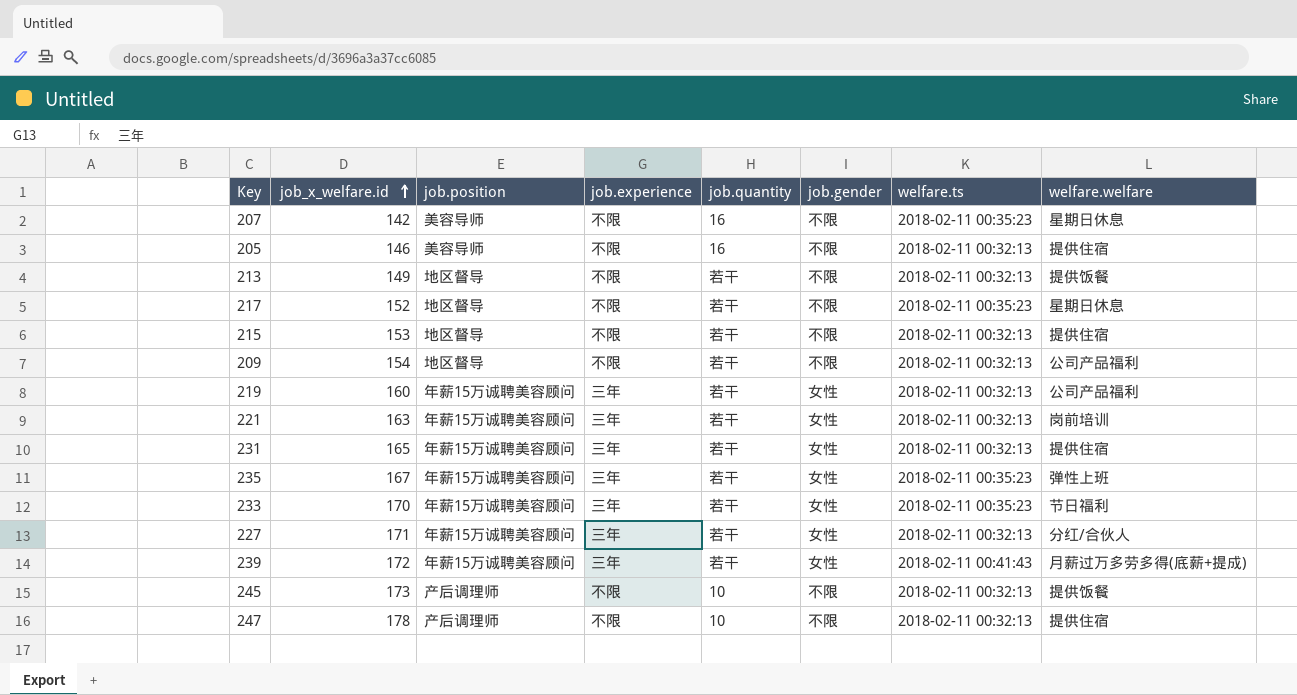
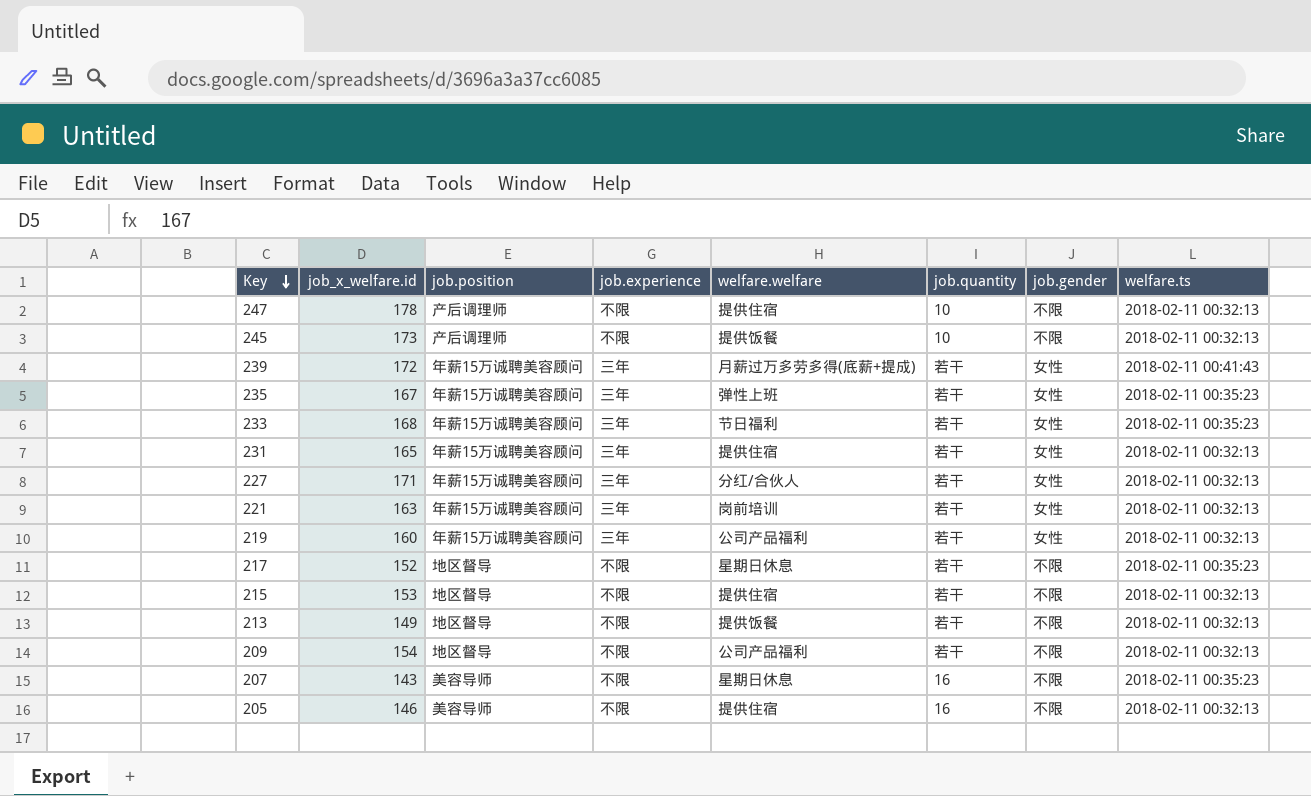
row order: job_x_welfare.id ascending -> Key descending
column welfare.welfare | position: 8 -> 5
233 | job_x_welfare.id: 170 -> 168
207 | job_x_welfare.id: 142 -> 143

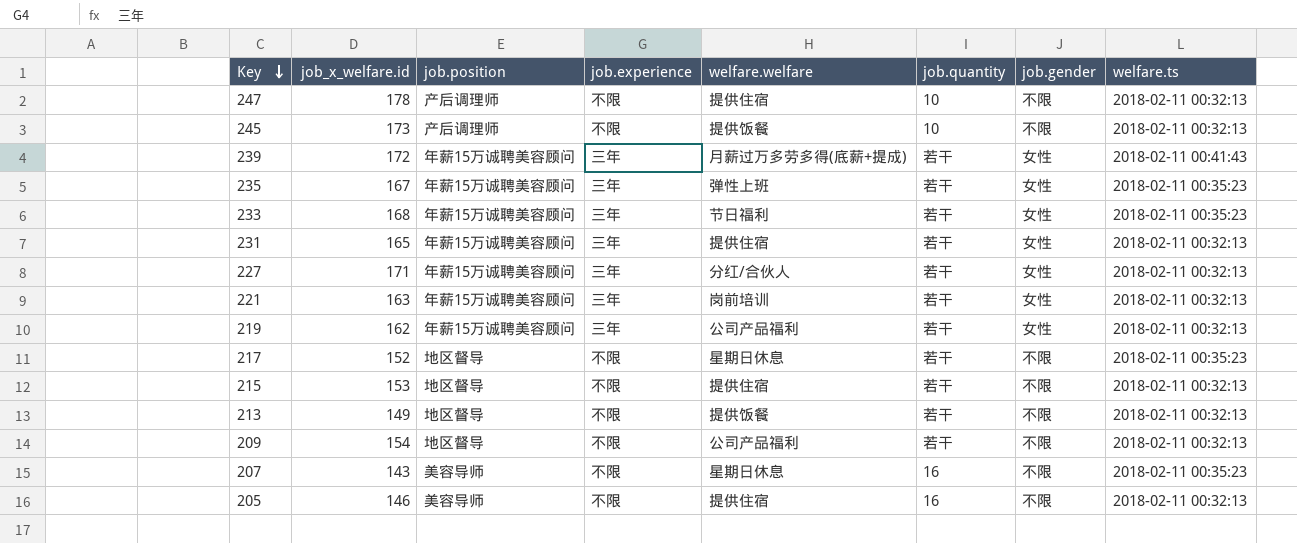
219 | job_x_welfare.id: 160 -> 162

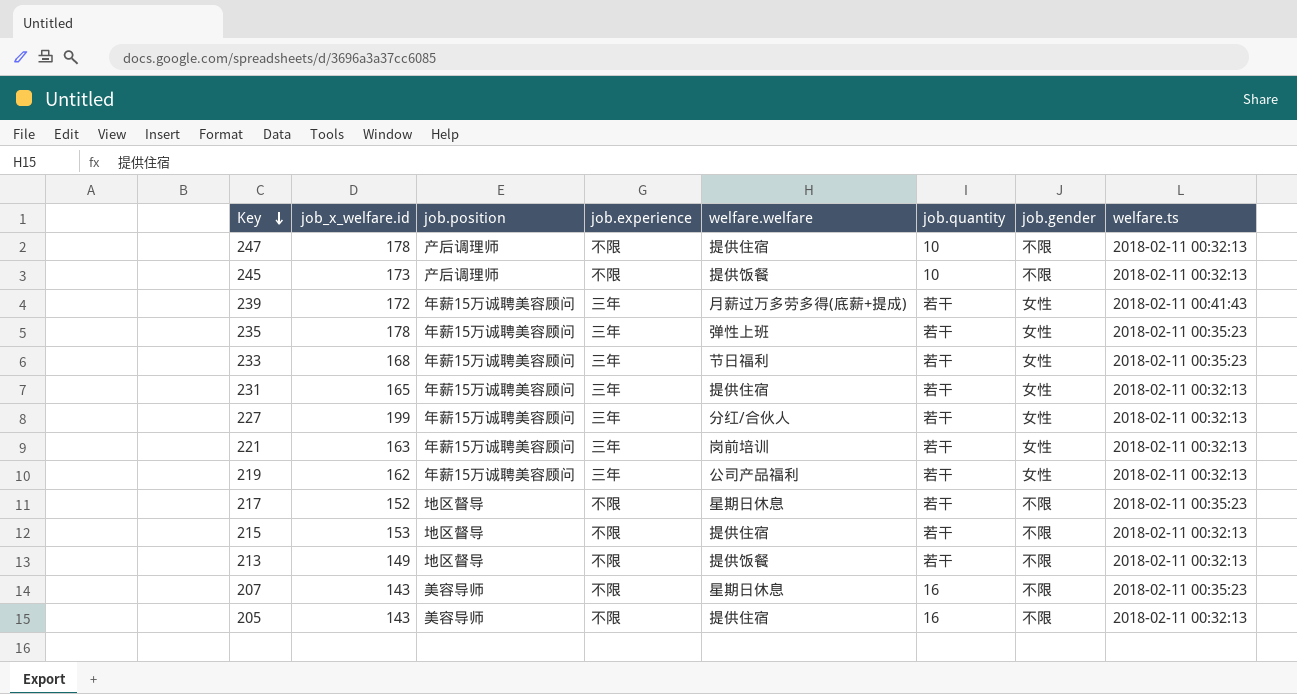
row 209: 154 | 地区督导 | 不限 | 公司产品福利 | 若干 | 不限 | 2018-02-11 00:32:13 -> none
235 | job_x_welfare.id: 167 -> 178
227 | job_x_welfare.id: 171 -> 199
205 | job_x_welfare.id: 146 -> 143

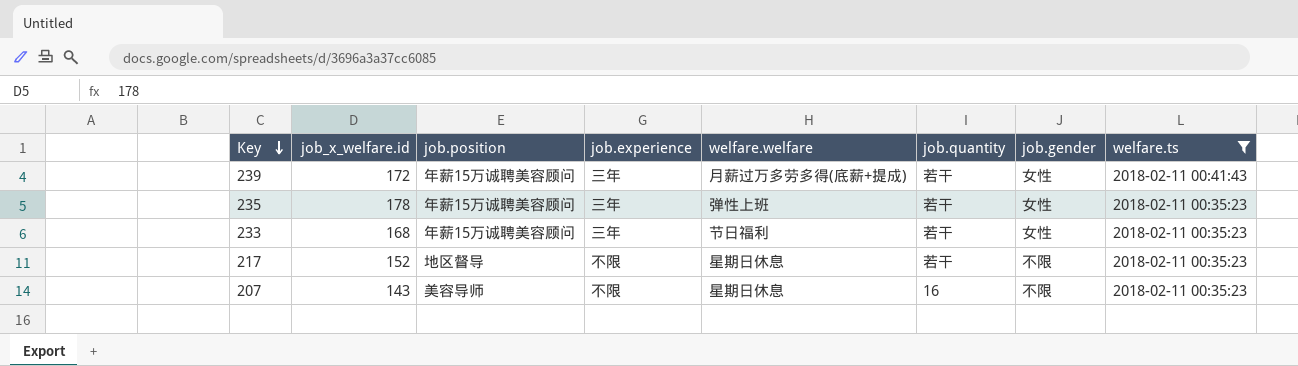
filter: none -> welfare.ts != 2018-02-11 00:32:13

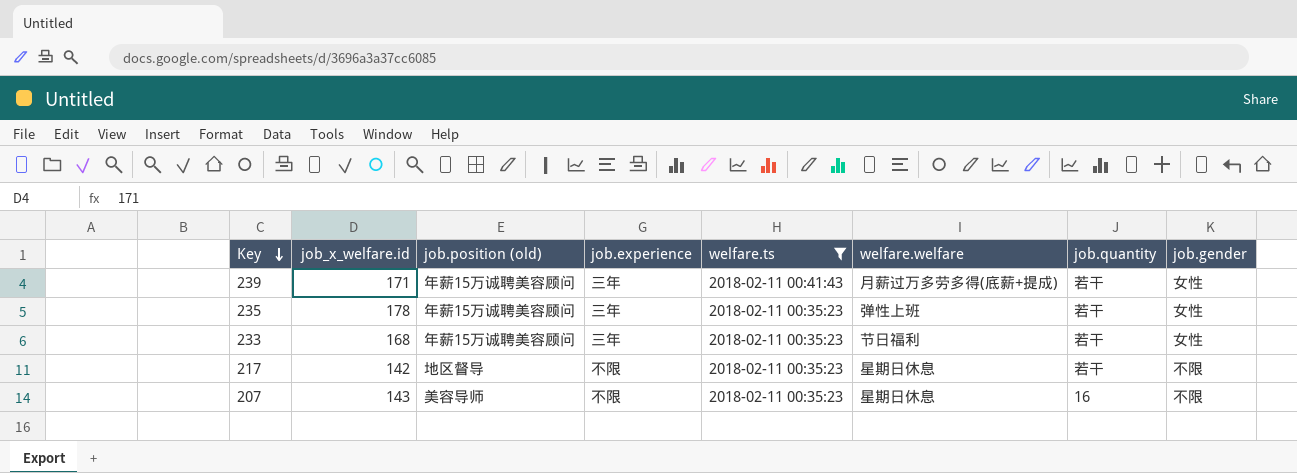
column name: job.position -> job.position (old)
column welfare.ts | position: 8 -> 5
239 | job_x_welfare.id: 172 -> 171
217 | job_x_welfare.id: 152 -> 142

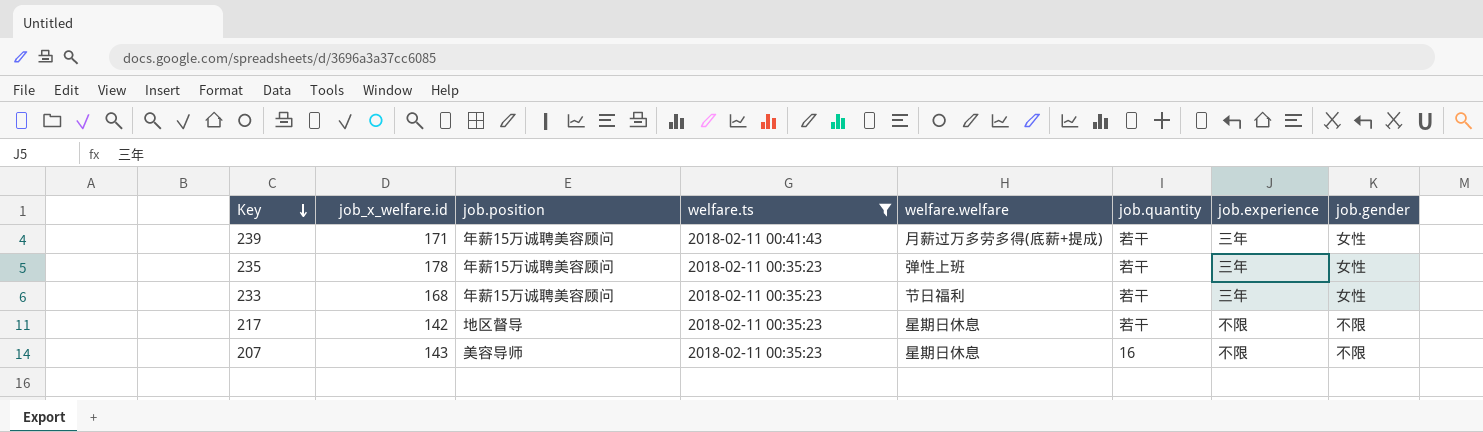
column name: job.position (old) -> job.position
column job.experience | position: 4 -> 7

